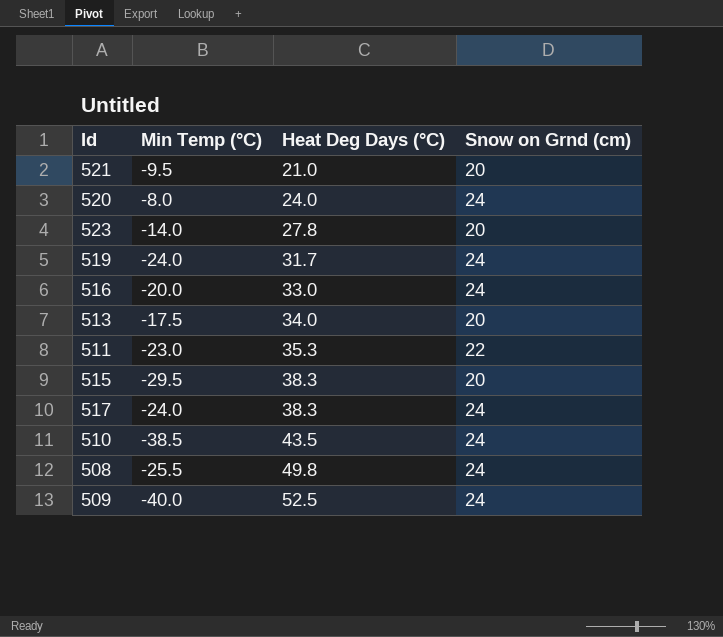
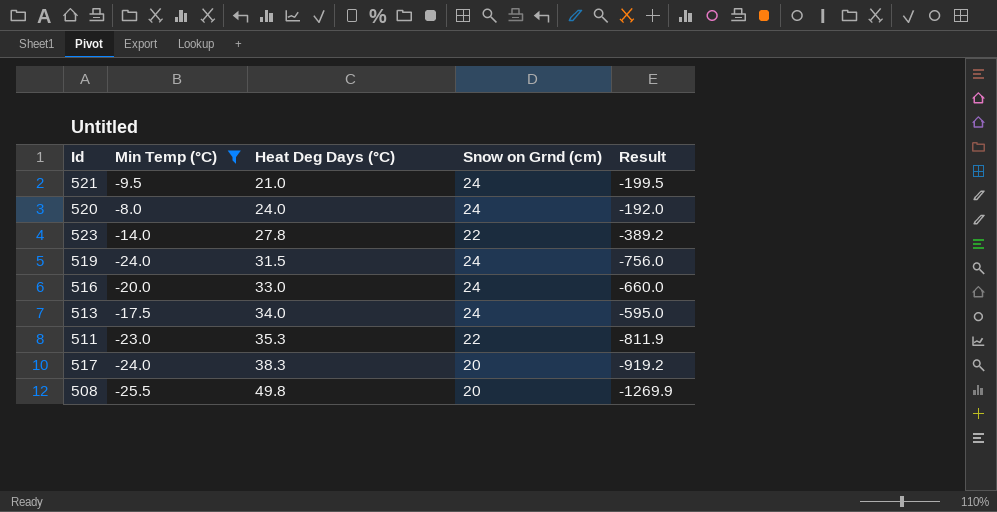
filter: none -> Min Temp (°C) >= -25.5
column Result | formula: none -> [Min Temp (°C)] * [Heat Deg Days (°C)]
521 | Snow on Grnd (cm): 20 -> 24
523 | Snow on Grnd (cm): 20 -> 22
519 | Heat Deg Days (°C): 31.7 -> 31.5
513 | Snow on Grnd (cm): 20 -> 24
517 | Snow on Grnd (cm): 24 -> 20
508 | Snow on Grnd (cm): 24 -> 20

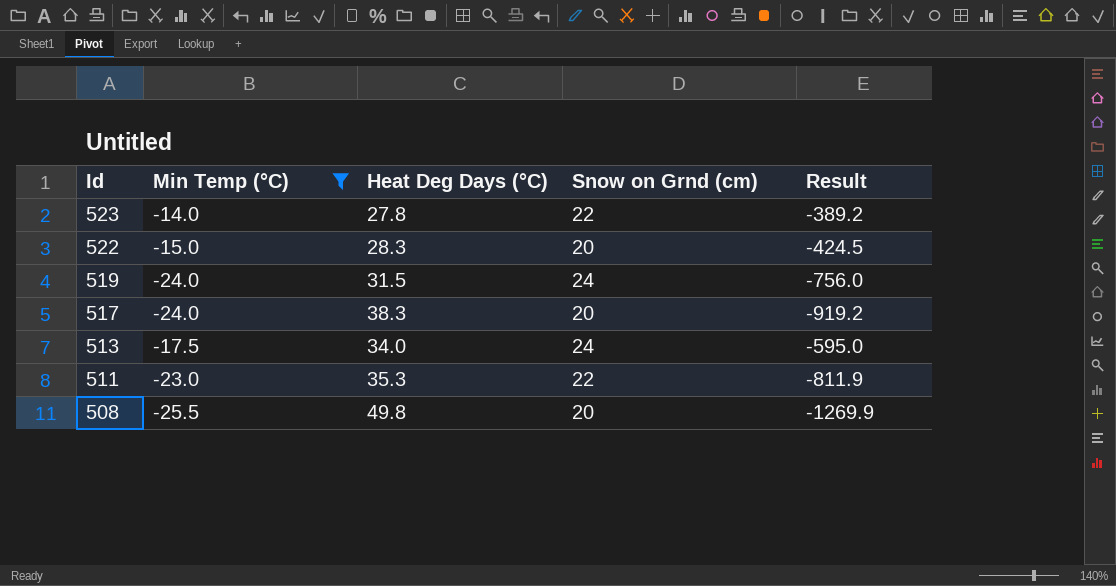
row order: Heat Deg Days (°C) ascending -> Id descending
row 521: -9.5 | 21.0 | 24 | -199.5 -> none
row 520: -8.0 | 24.0 | 24 | -192.0 -> none
row 516: -20.0 | 33.0 | 24 | -660.0 -> none
row 522: none -> -15.0 | 28.3 | 20 | -424.5

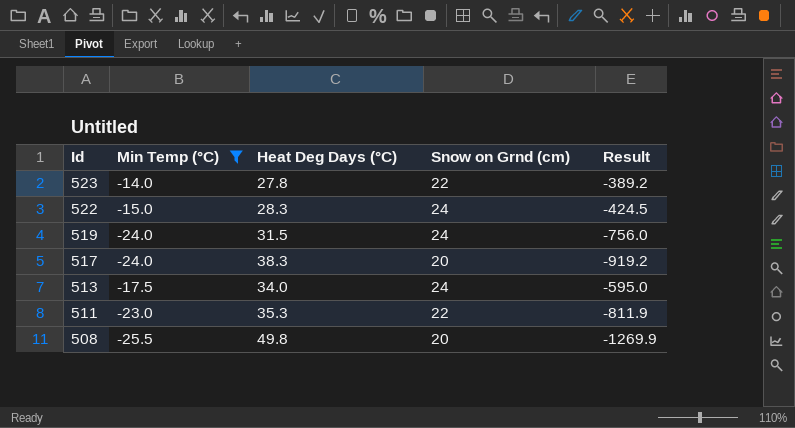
522 | Snow on Grnd (cm): 20 -> 24

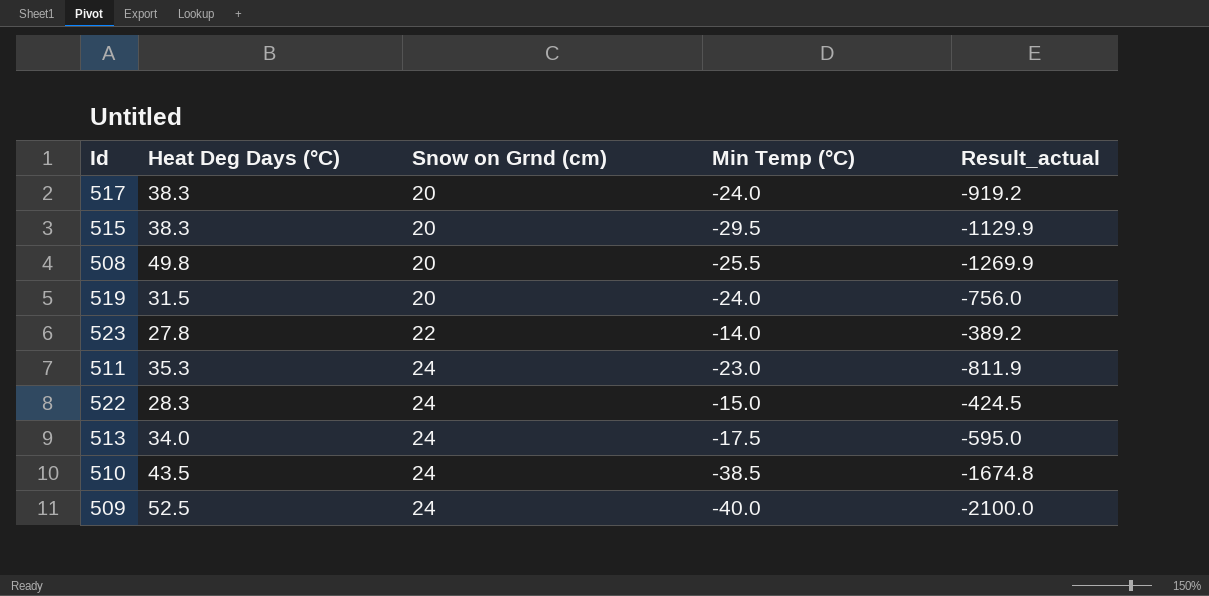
filter: Min Temp (°C) >= -25.5 -> none
row order: Id descending -> Snow on Grnd (cm) ascending
column Min Temp (°C) | position: 2 -> 4
column name: Result -> Result_actual
519 | Snow on Grnd (cm): 24 -> 20
511 | Snow on Grnd (cm): 22 -> 24

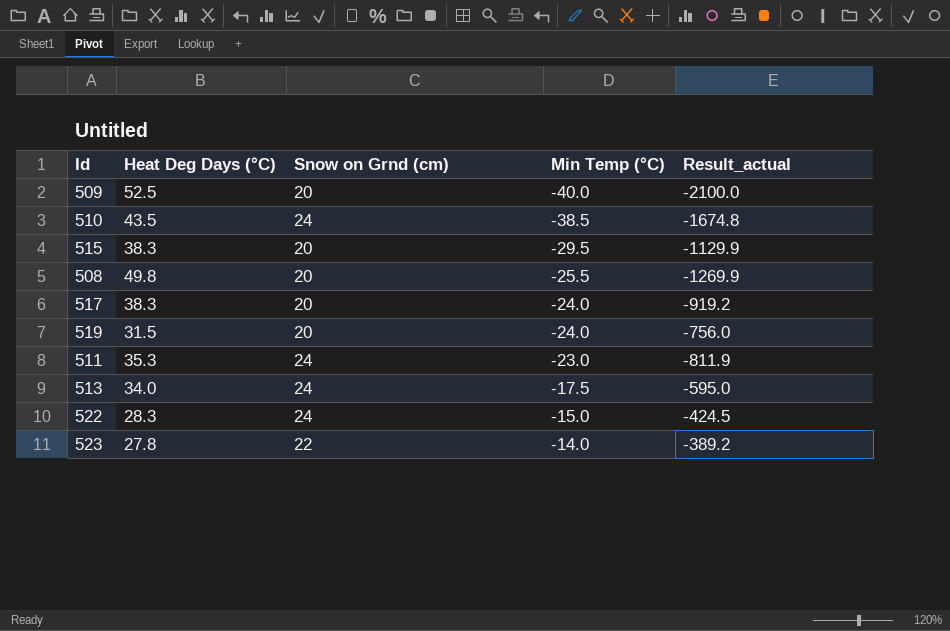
row order: Snow on Grnd (cm) ascending -> Min Temp (°C) ascending
509 | Snow on Grnd (cm): 24 -> 20

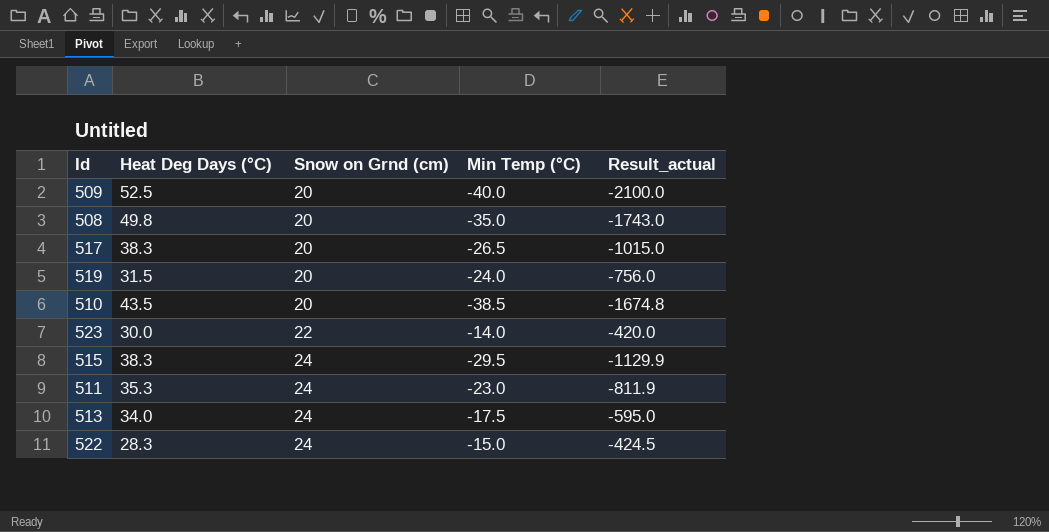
row order: Min Temp (°C) ascending -> Snow on Grnd (cm) ascending
508 | Min Temp (°C): -25.5 -> -35.0
508 | Result_actual: -1269.9 -> -1743.0
517 | Min Temp (°C): -24.0 -> -26.5
517 | Result_actual: -919.2 -> -1015.0
510 | Snow on Grnd (cm): 24 -> 20
523 | Heat Deg Days (°C): 27.8 -> 30.0
523 | Result_actual: -389.2 -> -420.0
515 | Snow on Grnd (cm): 20 -> 24

